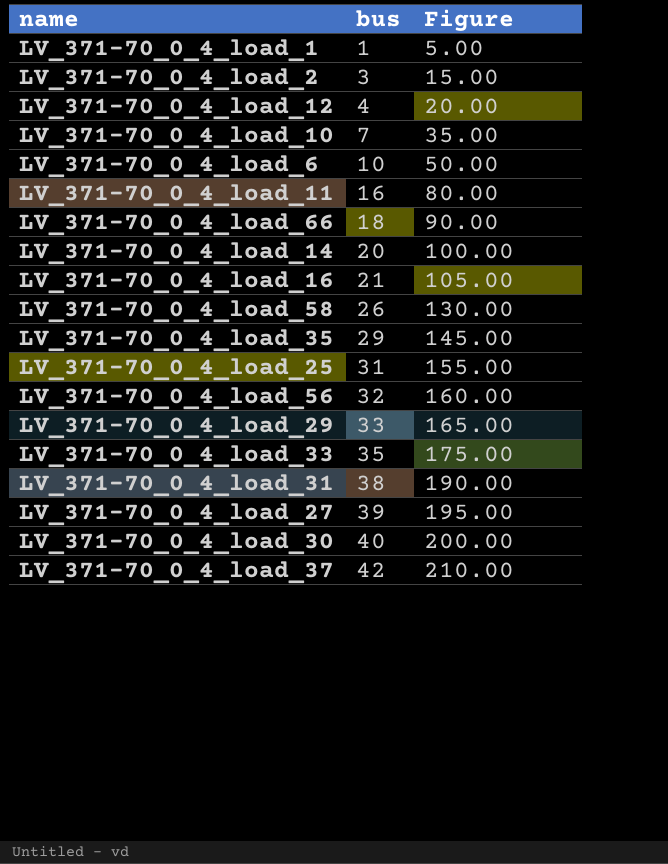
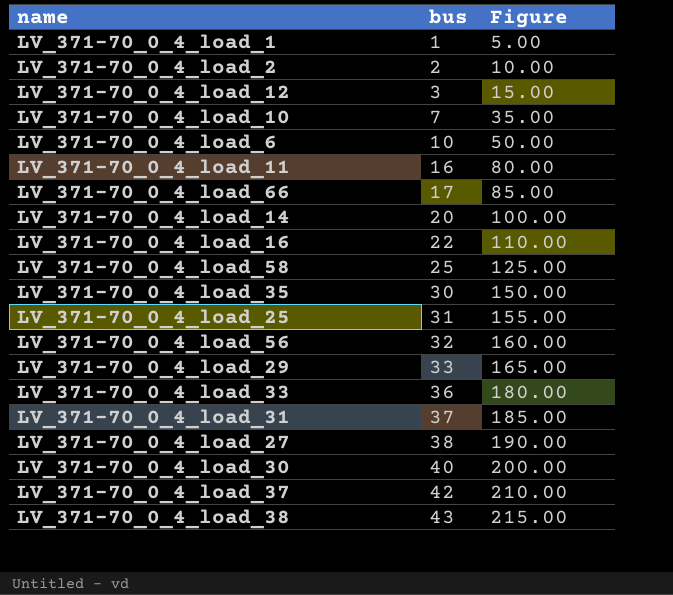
LV_371-70_0_4_load_2 | bus: 3 -> 2
LV_371-70_0_4_load_2 | Figure: 15.00 -> 10.00
LV_371-70_0_4_load_12 | bus: 4 -> 3
LV_371-70_0_4_load_12 | Figure: 20.00 -> 15.00
LV_371-70_0_4_load_66 | bus: 18 -> 17
LV_371-70_0_4_load_66 | Figure: 90.00 -> 85.00
LV_371-70_0_4_load_16 | bus: 21 -> 22
LV_371-70_0_4_load_16 | Figure: 105.00 -> 110.00
LV_371-70_0_4_load_58 | bus: 26 -> 25
LV_371-70_0_4_load_58 | Figure: 130.00 -> 125.00
LV_371-70_0_4_load_35 | bus: 29 -> 30
LV_371-70_0_4_load_35 | Figure: 145.00 -> 150.00
LV_371-70_0_4_load_33 | bus: 35 -> 36
LV_371-70_0_4_load_33 | Figure: 175.00 -> 180.00
LV_371-70_0_4_load_31 | bus: 38 -> 37
LV_371-70_0_4_load_31 | Figure: 190.00 -> 185.00
LV_371-70_0_4_load_27 | bus: 39 -> 38
LV_371-70_0_4_load_27 | Figure: 195.00 -> 190.00
row LV_371-70_0_4_load_38: none -> 43 | 215.00

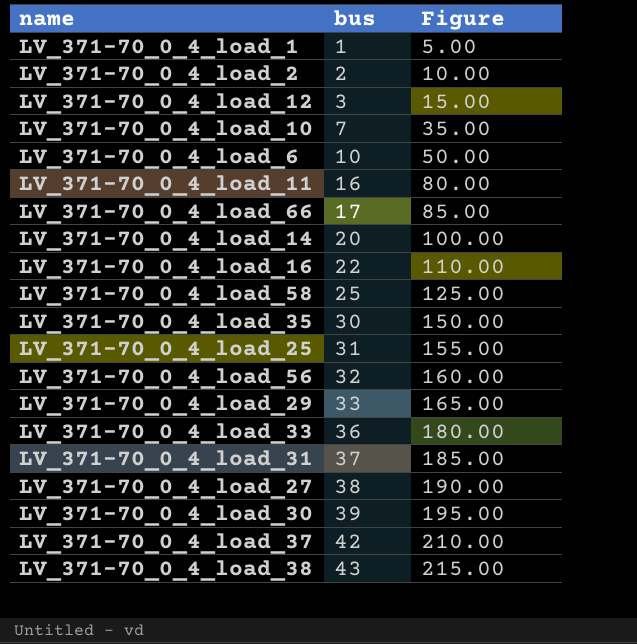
LV_371-70_0_4_load_30 | bus: 40 -> 39
LV_371-70_0_4_load_30 | Figure: 200.00 -> 195.00

